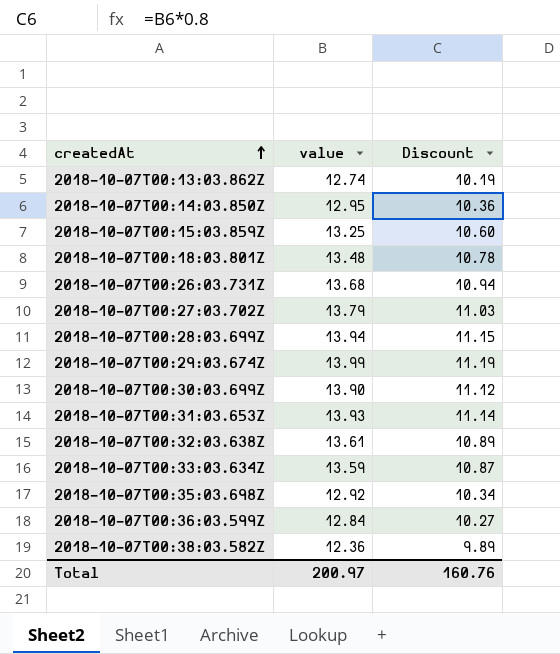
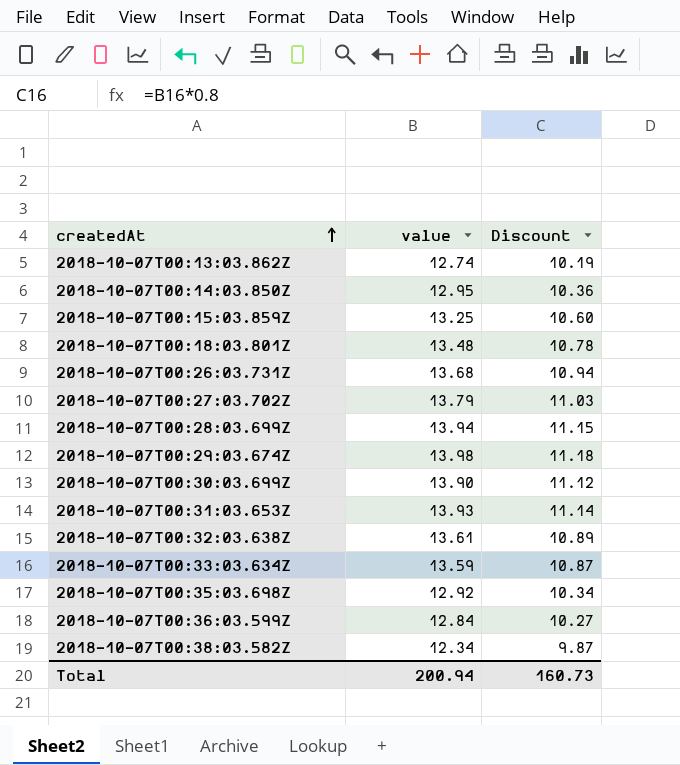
2018-10-07T00:29:03.674Z | value: 13.99 -> 13.98
2018-10-07T00:29:03.674Z | Discount: 11.19 -> 11.18
2018-10-07T00:38:03.582Z | value: 12.36 -> 12.34
2018-10-07T00:38:03.582Z | Discount: 9.89 -> 9.87
Total | value: 200.97 -> 200.94
Total | Discount: 160.76 -> 160.73

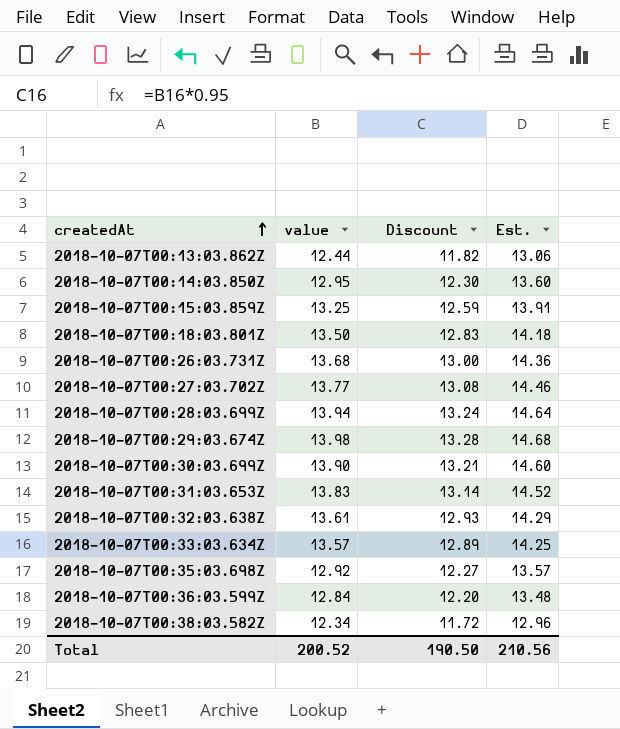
column Discount | formula: [value] * 0.8 -> [value] * 0.95
column Est. | formula: none -> [value] * 1.05
2018-10-07T00:13:03.862Z | value: 12.74 -> 12.44
2018-10-07T00:18:03.801Z | value: 13.48 -> 13.50
2018-10-07T00:27:03.702Z | value: 13.79 -> 13.77
2018-10-07T00:31:03.653Z | value: 13.93 -> 13.83
2018-10-07T00:33:03.634Z | value: 13.59 -> 13.57
Total | value: 200.94 -> 200.52
Total | Discount: 160.73 -> 190.50

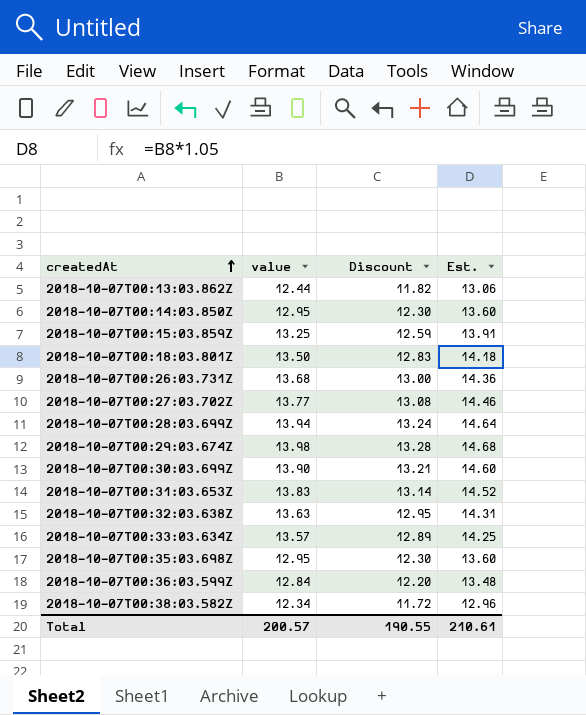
2018-10-07T00:32:03.638Z | value: 13.61 -> 13.63
2018-10-07T00:32:03.638Z | Discount: 12.93 -> 12.95
2018-10-07T00:32:03.638Z | Est.: 14.29 -> 14.31
2018-10-07T00:35:03.698Z | value: 12.92 -> 12.95
2018-10-07T00:35:03.698Z | Discount: 12.27 -> 12.30
2018-10-07T00:35:03.698Z | Est.: 13.57 -> 13.60
Total | value: 200.52 -> 200.57
Total | Discount: 190.50 -> 190.55
Total | Est.: 210.56 -> 210.61

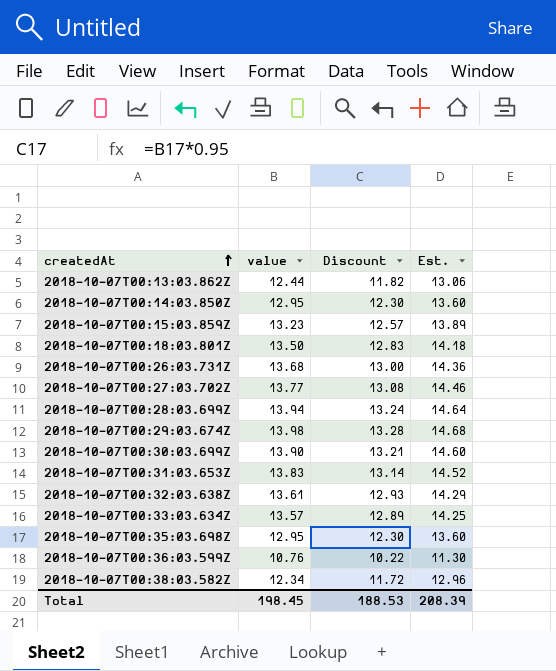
2018-10-07T00:15:03.859Z | value: 13.25 -> 13.23
2018-10-07T00:15:03.859Z | Discount: 12.59 -> 12.57
2018-10-07T00:15:03.859Z | Est.: 13.91 -> 13.89
2018-10-07T00:32:03.638Z | value: 13.63 -> 13.61
2018-10-07T00:32:03.638Z | Discount: 12.95 -> 12.93
2018-10-07T00:32:03.638Z | Est.: 14.31 -> 14.29
2018-10-07T00:36:03.599Z | value: 12.84 -> 10.76
2018-10-07T00:36:03.599Z | Discount: 12.20 -> 10.22
2018-10-07T00:36:03.599Z | Est.: 13.48 -> 11.30
Total | value: 200.57 -> 198.45
Total | Discount: 190.55 -> 188.53
Total | Est.: 210.61 -> 208.39

